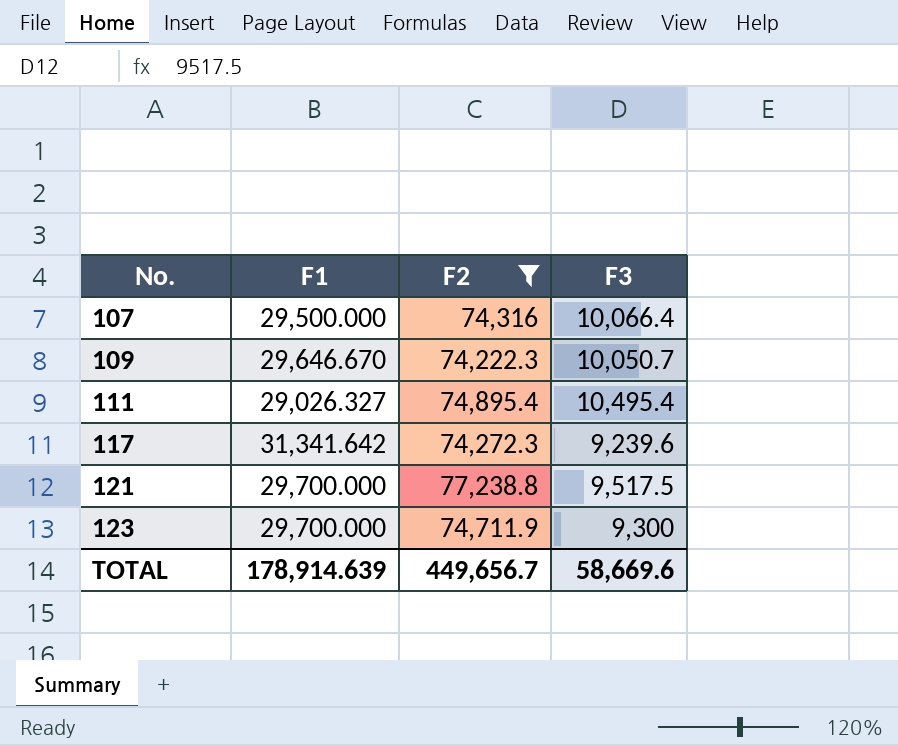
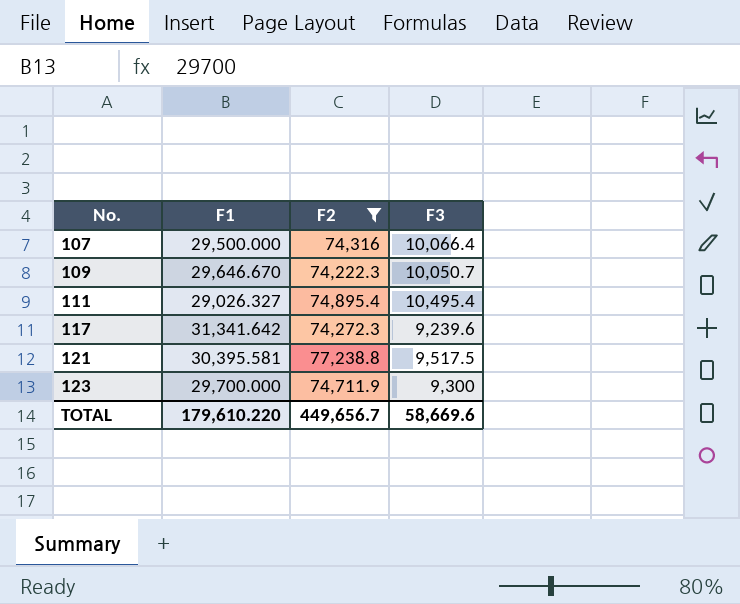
121 | F1: 29,700.000 -> 30,395.581
TOTAL | F1: 178,914.639 -> 179,610.220

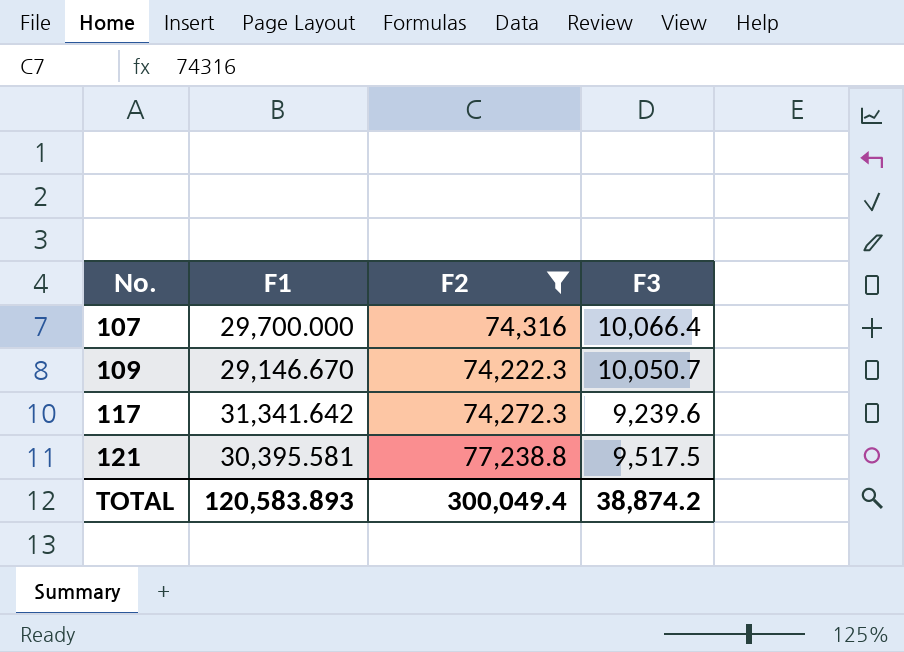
row 111: 29,026.327 | 74,895.4 | 10,495.4 -> none
row 123: 29,700.000 | 74,711.9 | 9,300 -> none
107 | F1: 29,500.000 -> 29,700.000
109 | F1: 29,646.670 -> 29,146.670
TOTAL | F1: 179,610.220 -> 120,583.893
TOTAL | F2: 449,656.7 -> 300,049.4
TOTAL | F3: 58,669.6 -> 38,874.2

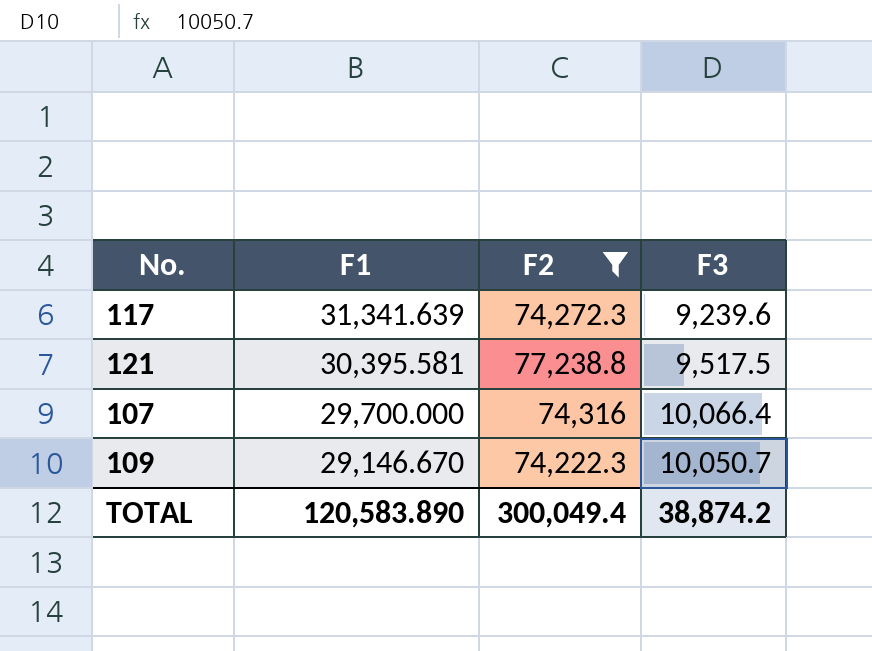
row order: No. ascending -> F1 descending
117 | F1: 31,341.642 -> 31,341.639
TOTAL | F1: 120,583.893 -> 120,583.890

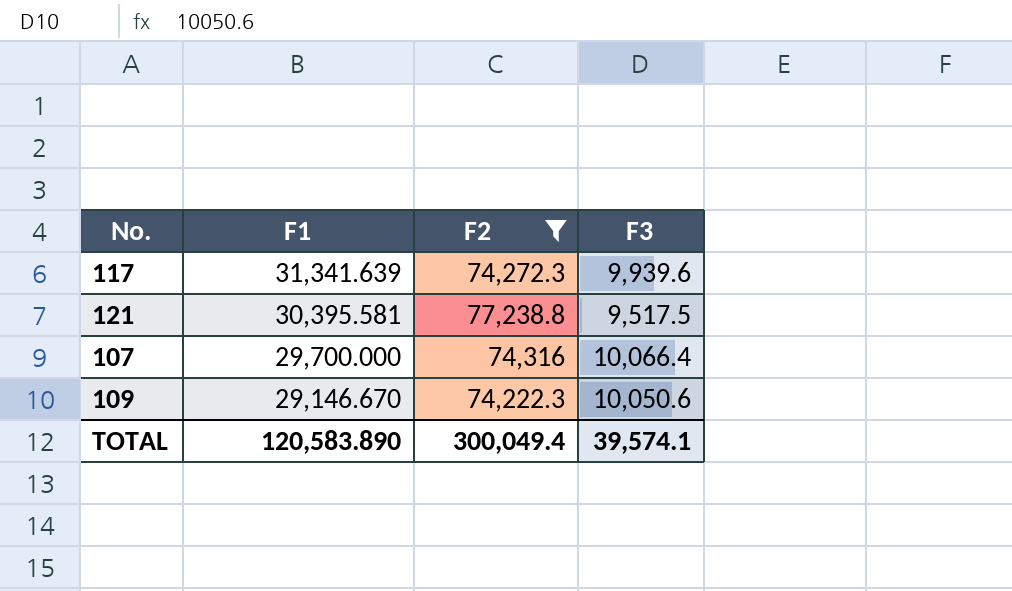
117 | F3: 9,239.6 -> 9,939.6
109 | F3: 10,050.7 -> 10,050.6
TOTAL | F3: 38,874.2 -> 39,574.1

